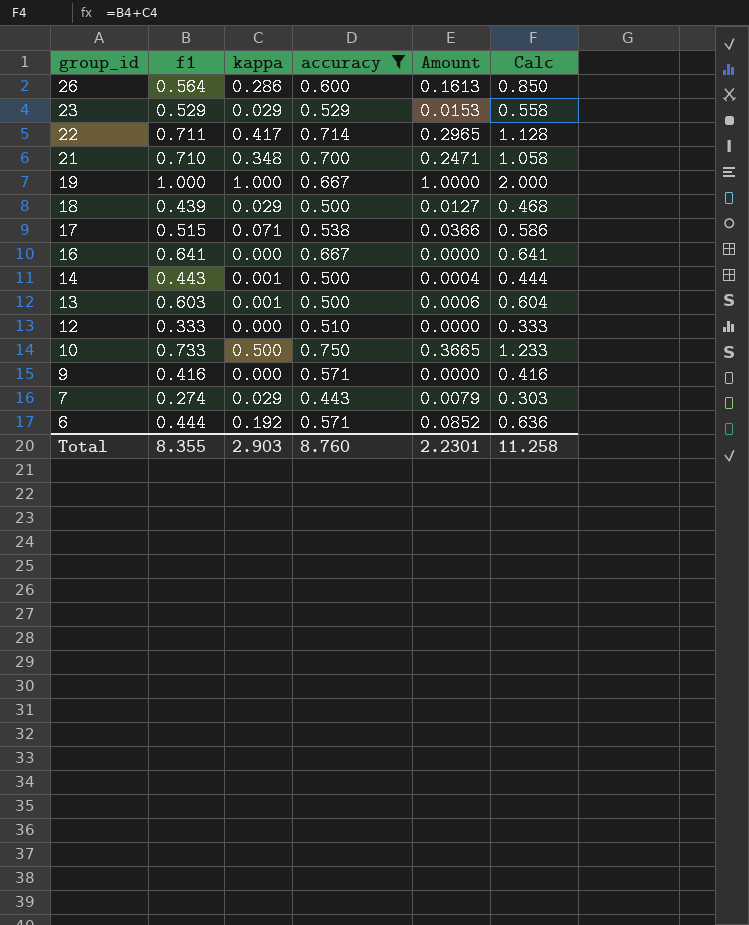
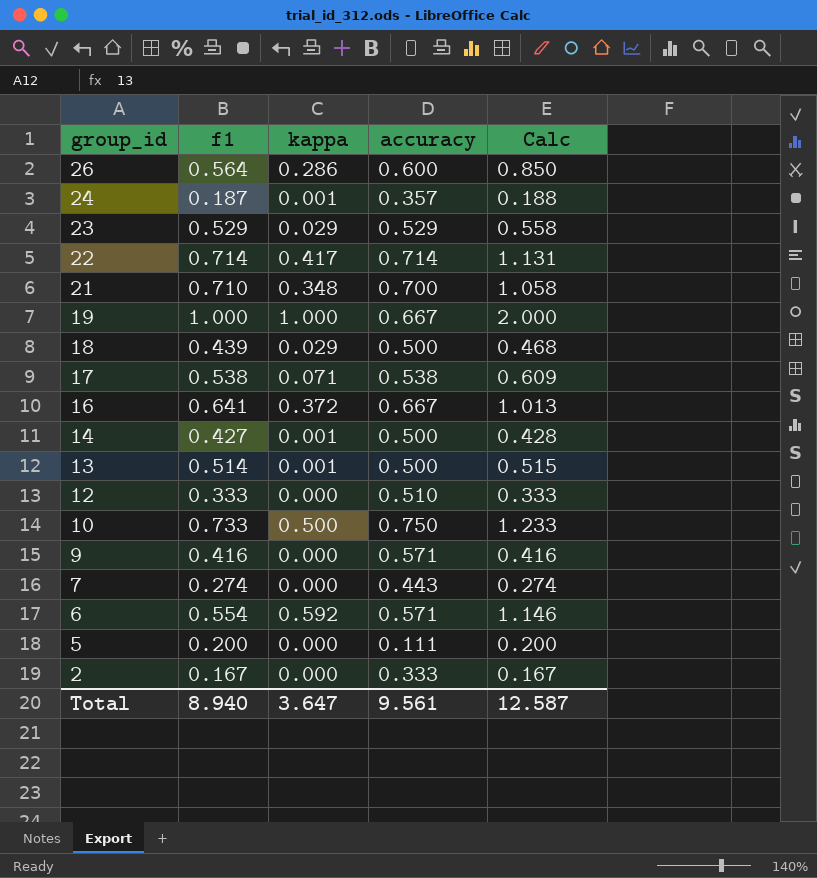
filter: accuracy >= 0.443 -> none
column Amount | formula: [f1] * [kappa] -> none
22 | f1: 0.711 -> 0.714
22 | Calc: 1.128 -> 1.131
17 | f1: 0.515 -> 0.538
17 | Calc: 0.586 -> 0.609
16 | kappa: 0.000 -> 0.372
16 | Calc: 0.641 -> 1.013
14 | f1: 0.443 -> 0.427
14 | Calc: 0.444 -> 0.428
13 | f1: 0.603 -> 0.514
13 | Calc: 0.604 -> 0.515
7 | kappa: 0.029 -> 0.000
7 | Calc: 0.303 -> 0.274
6 | f1: 0.444 -> 0.554
6 | kappa: 0.192 -> 0.592
6 | Calc: 0.636 -> 1.146
Total | f1: 8.355 -> 8.940
Total | kappa: 2.903 -> 3.647
Total | accuracy: 8.760 -> 9.561
Total | Calc: 11.258 -> 12.587

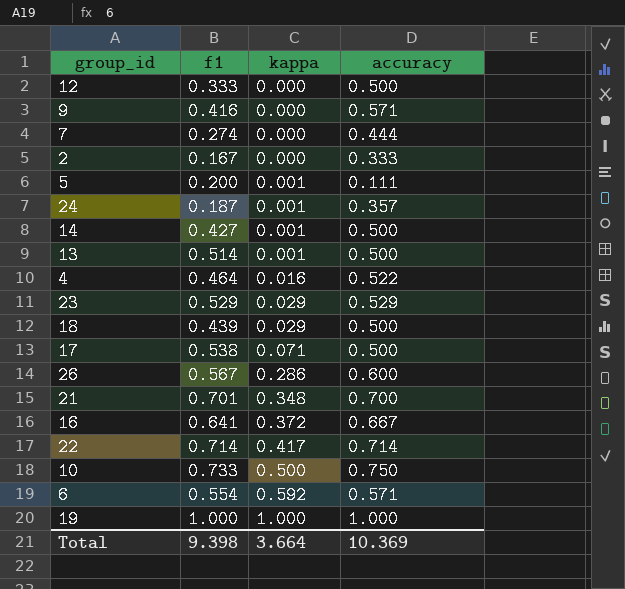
row order: group_id descending -> kappa ascending
column Calc | formula: [f1] + [kappa] -> none
12 | accuracy: 0.510 -> 0.500
7 | accuracy: 0.443 -> 0.444
5 | kappa: 0.000 -> 0.001
row 4: none -> 0.464 | 0.016 | 0.522
17 | accuracy: 0.538 -> 0.500
26 | f1: 0.564 -> 0.567
21 | f1: 0.710 -> 0.701
19 | accuracy: 0.667 -> 1.000
Total | f1: 8.940 -> 9.398
Total | kappa: 3.647 -> 3.664
Total | accuracy: 9.561 -> 10.369

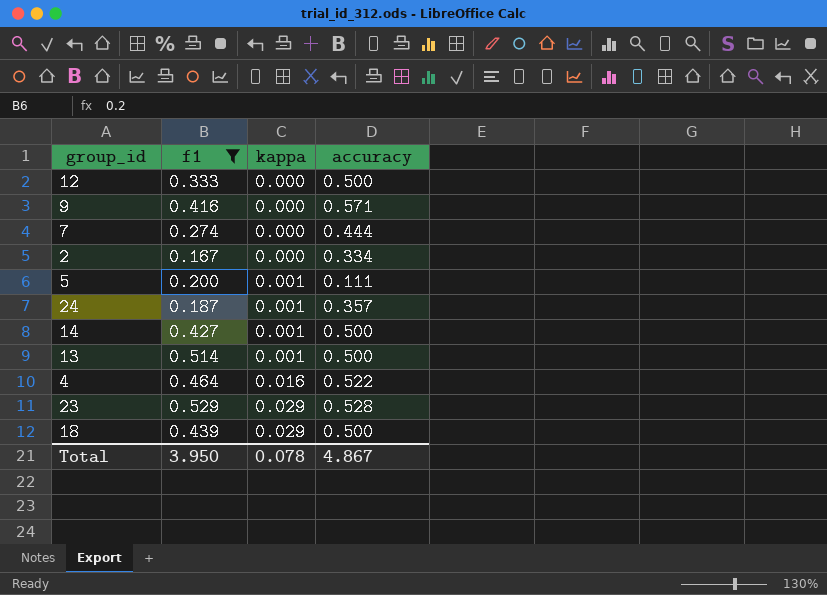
filter: none -> f1 <= 0.529
2 | accuracy: 0.333 -> 0.334
23 | accuracy: 0.529 -> 0.528
Total | f1: 9.398 -> 3.950
Total | kappa: 3.664 -> 0.078
Total | accuracy: 10.369 -> 4.867

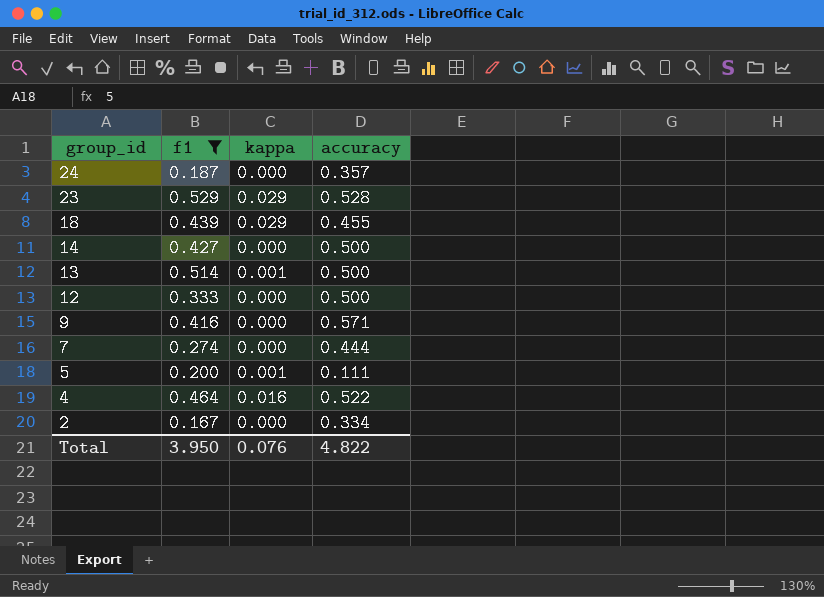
row order: kappa ascending -> group_id descending
24 | kappa: 0.001 -> 0.000
18 | accuracy: 0.500 -> 0.455
14 | kappa: 0.001 -> 0.000
Total | kappa: 0.078 -> 0.076
Total | accuracy: 4.867 -> 4.822

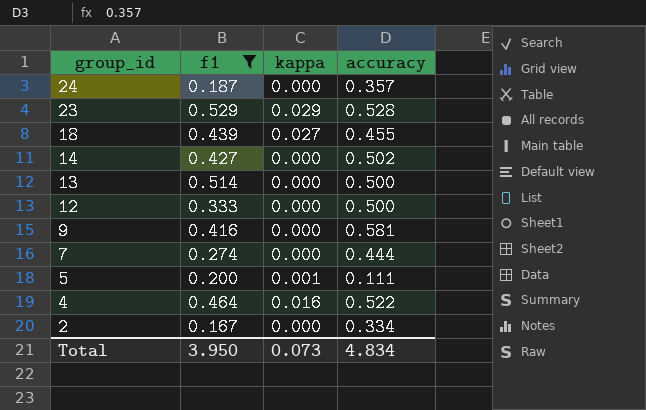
18 | kappa: 0.029 -> 0.027
14 | accuracy: 0.500 -> 0.502
13 | kappa: 0.001 -> 0.000
9 | accuracy: 0.571 -> 0.581
Total | kappa: 0.076 -> 0.073
Total | accuracy: 4.822 -> 4.834

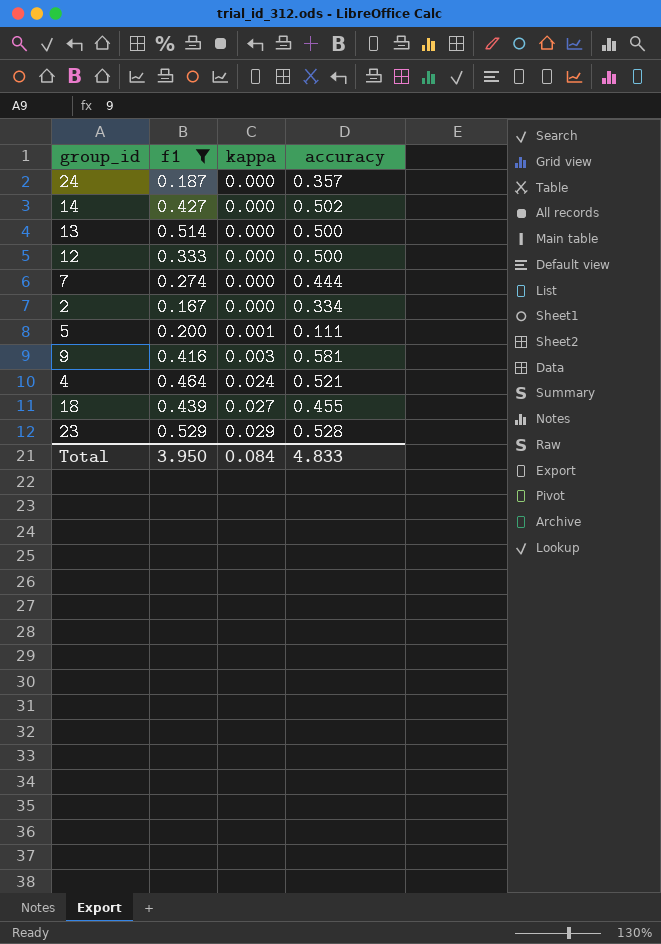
row order: group_id descending -> kappa ascending
9 | kappa: 0.000 -> 0.003
4 | kappa: 0.016 -> 0.024
4 | accuracy: 0.522 -> 0.521
Total | kappa: 0.073 -> 0.084
Total | accuracy: 4.834 -> 4.833

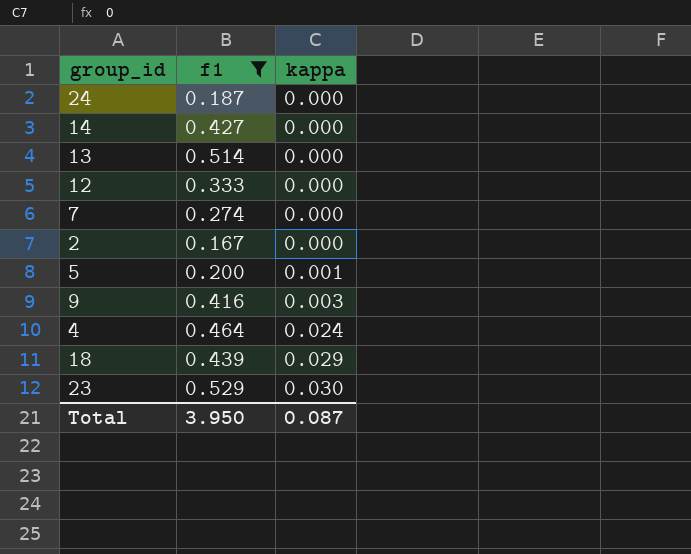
column accuracy | position: 4 -> none
18 | kappa: 0.027 -> 0.029
23 | kappa: 0.029 -> 0.030
Total | kappa: 0.084 -> 0.087

